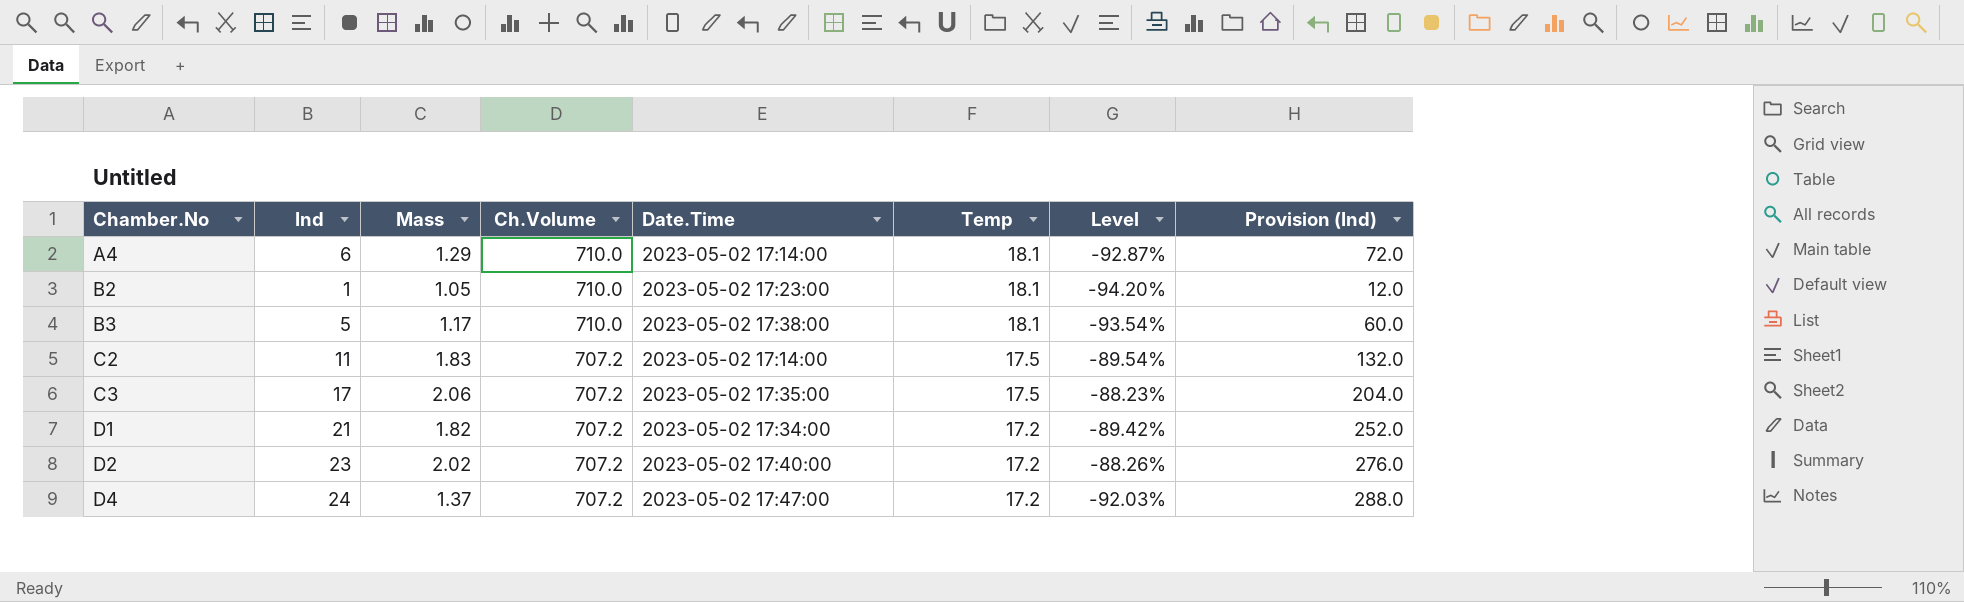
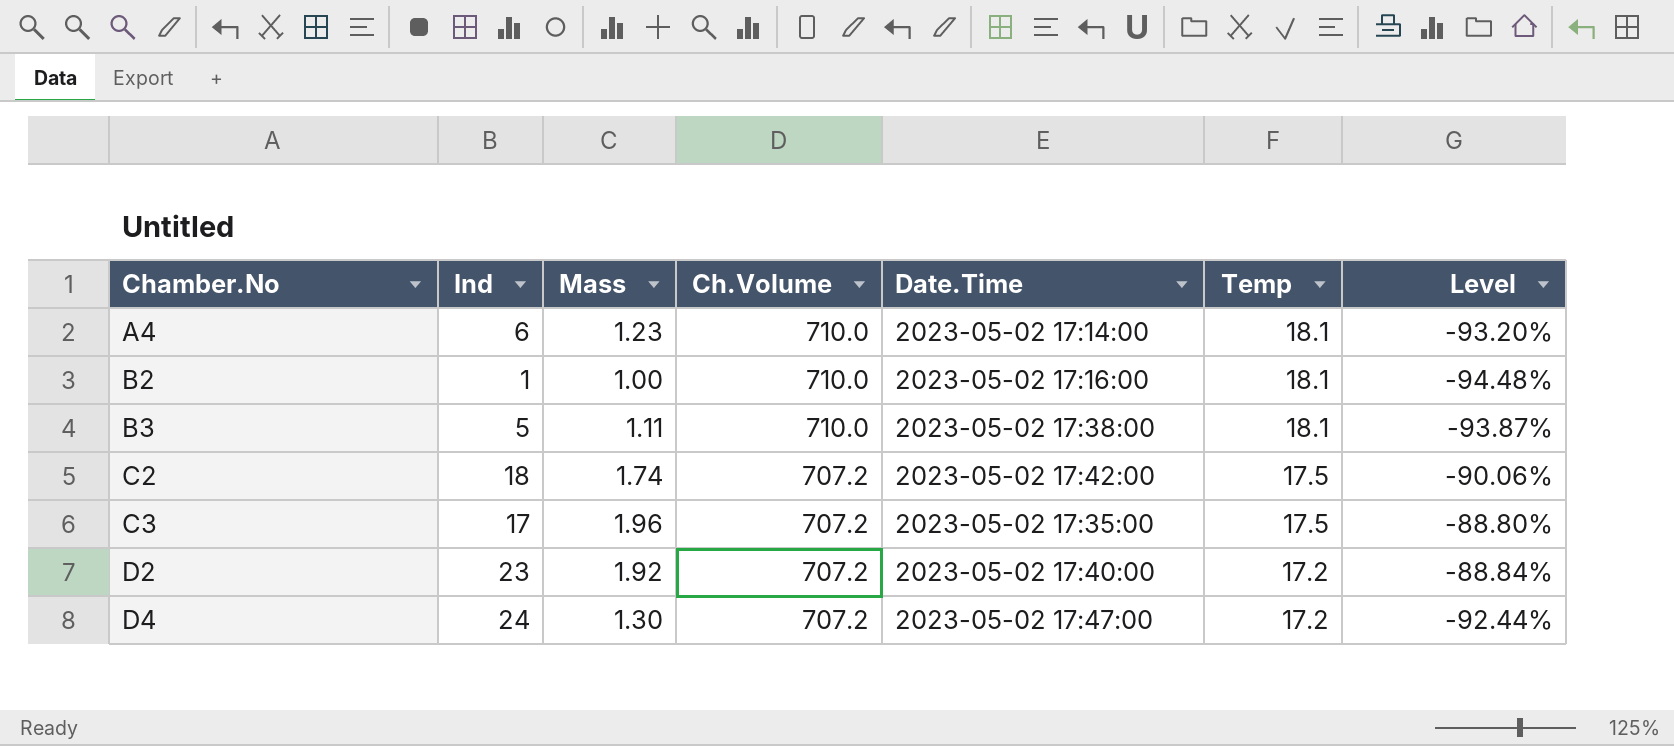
column Provision (Ind) | formula: [Ind] * 12 -> none
row D1: 21 | 1.82 | 707.2 | 2023-05-02 17:34:00 | 17.2 | -89.42% | 252.0 -> none
A4 | Mass: 1.29 -> 1.23
A4 | Level: -92.87% -> -93.20%
B2 | Mass: 1.05 -> 1.00
B2 | Date.Time: 2023-05-02 17:23:00 -> 2023-05-02 17:16:00
B2 | Level: -94.20% -> -94.48%
B3 | Mass: 1.17 -> 1.11
B3 | Level: -93.54% -> -93.87%
C2 | Ind: 11 -> 18
C2 | Mass: 1.83 -> 1.74
C2 | Date.Time: 2023-05-02 17:14:00 -> 2023-05-02 17:42:00
C2 | Level: -89.54% -> -90.06%
C3 | Mass: 2.06 -> 1.96
C3 | Level: -88.23% -> -88.80%
D2 | Mass: 2.02 -> 1.92
D2 | Level: -88.26% -> -88.84%
D4 | Mass: 1.37 -> 1.30
D4 | Level: -92.03% -> -92.44%

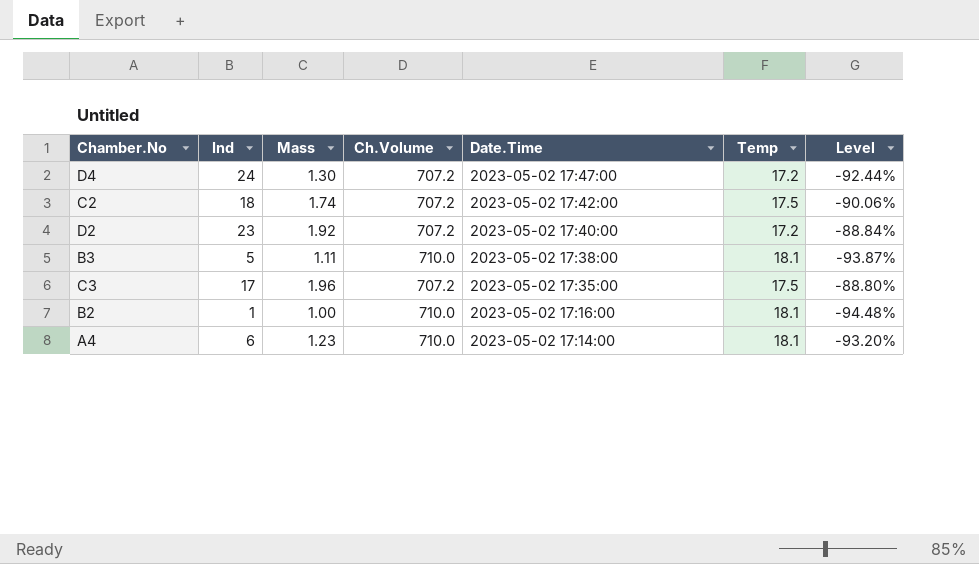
row order: Chamber.No ascending -> Date.Time descending

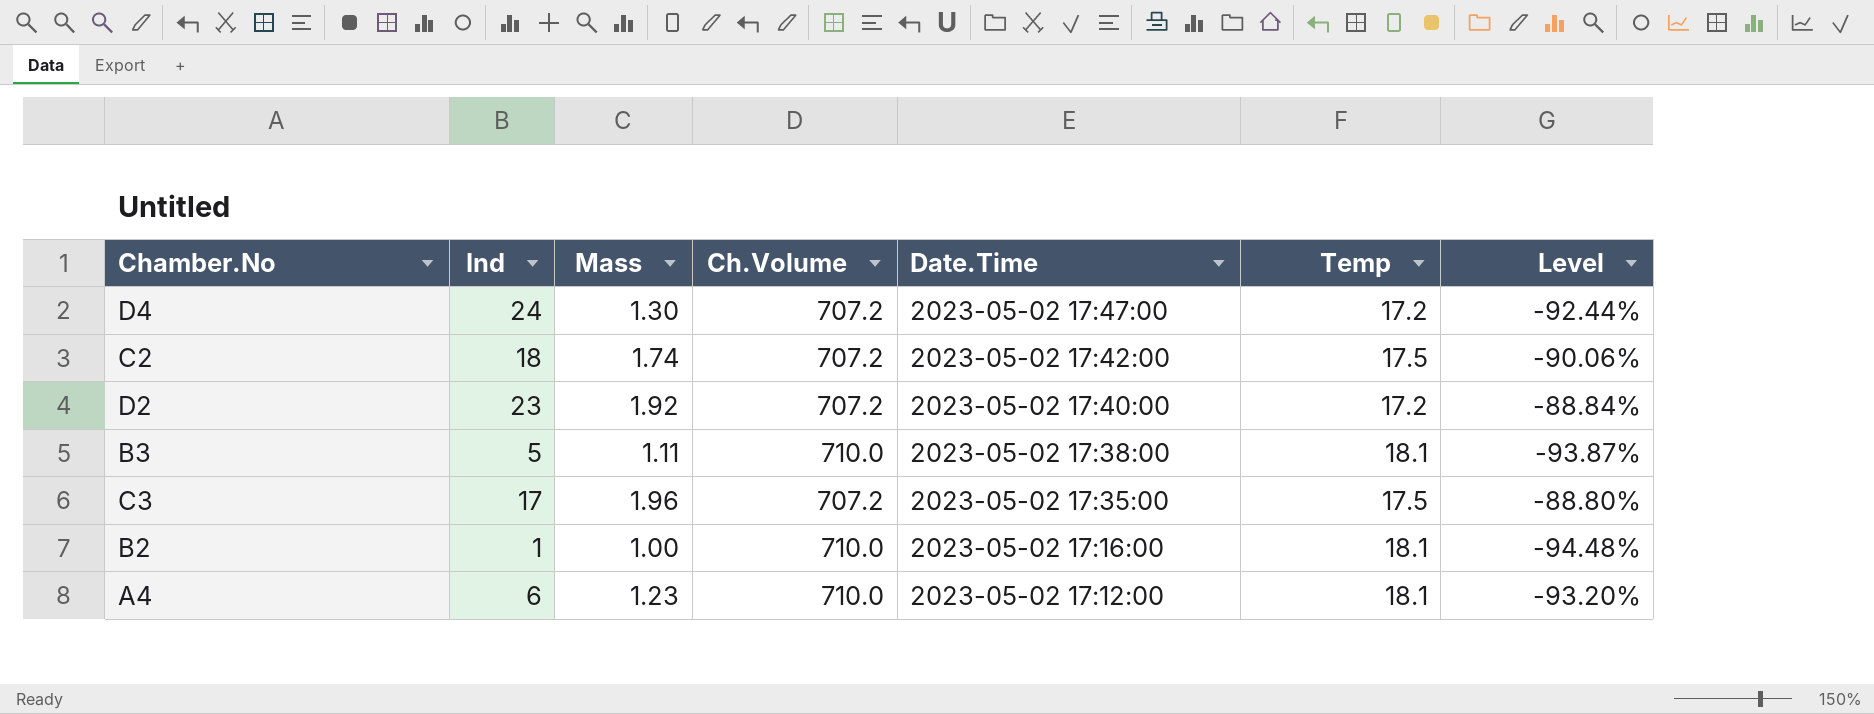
A4 | Date.Time: 2023-05-02 17:14:00 -> 2023-05-02 17:12:00

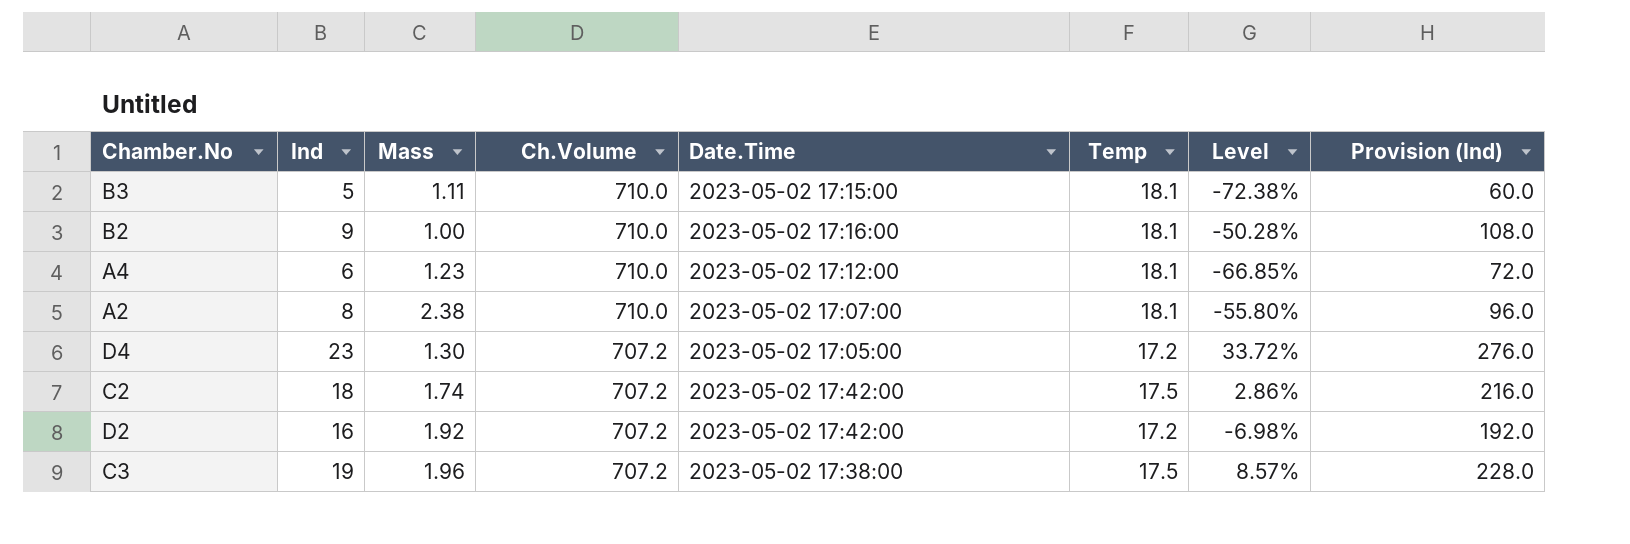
row order: Date.Time descending -> Ch.Volume descending
column Level | formula: ([Mass] - [Temp]) / [Temp] -> ([Ind] - [Temp]) / [Temp]
column Provision (Ind) | formula: none -> [Ind] * 12
B3 | Date.Time: 2023-05-02 17:38:00 -> 2023-05-02 17:15:00
B2 | Ind: 1 -> 9
row A2: none -> 8 | 2.38 | 710.0 | 2023-05-02 17:07:00 | 18.1 | -55.80% | 96.0
D4 | Ind: 24 -> 23
D4 | Date.Time: 2023-05-02 17:47:00 -> 2023-05-02 17:05:00
D2 | Ind: 23 -> 16
D2 | Date.Time: 2023-05-02 17:40:00 -> 2023-05-02 17:42:00
C3 | Ind: 17 -> 19
C3 | Date.Time: 2023-05-02 17:35:00 -> 2023-05-02 17:38:00

